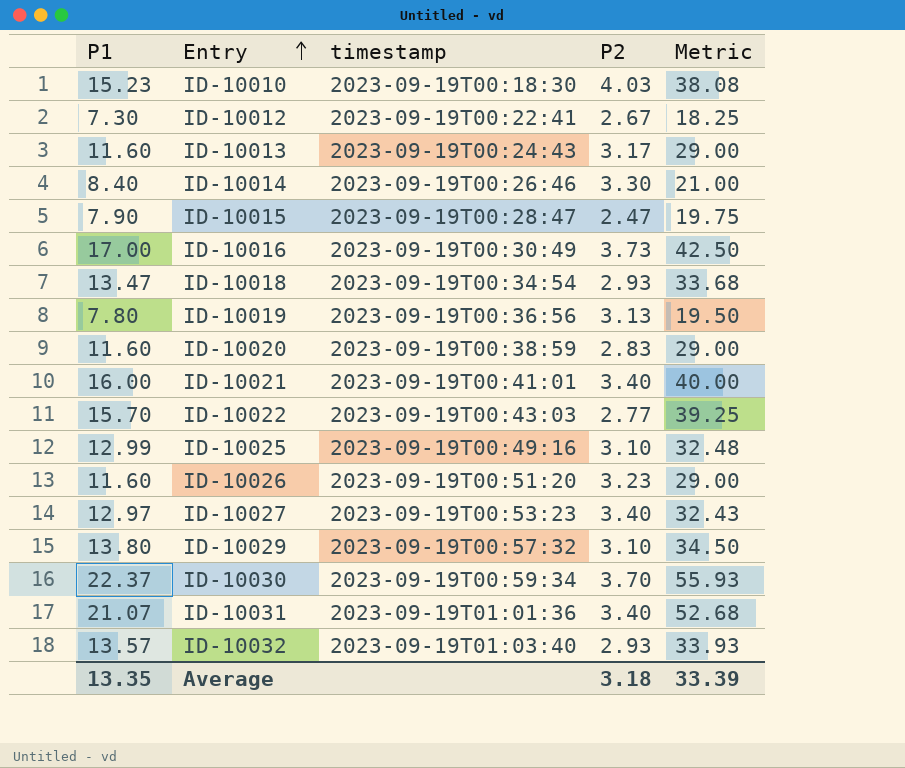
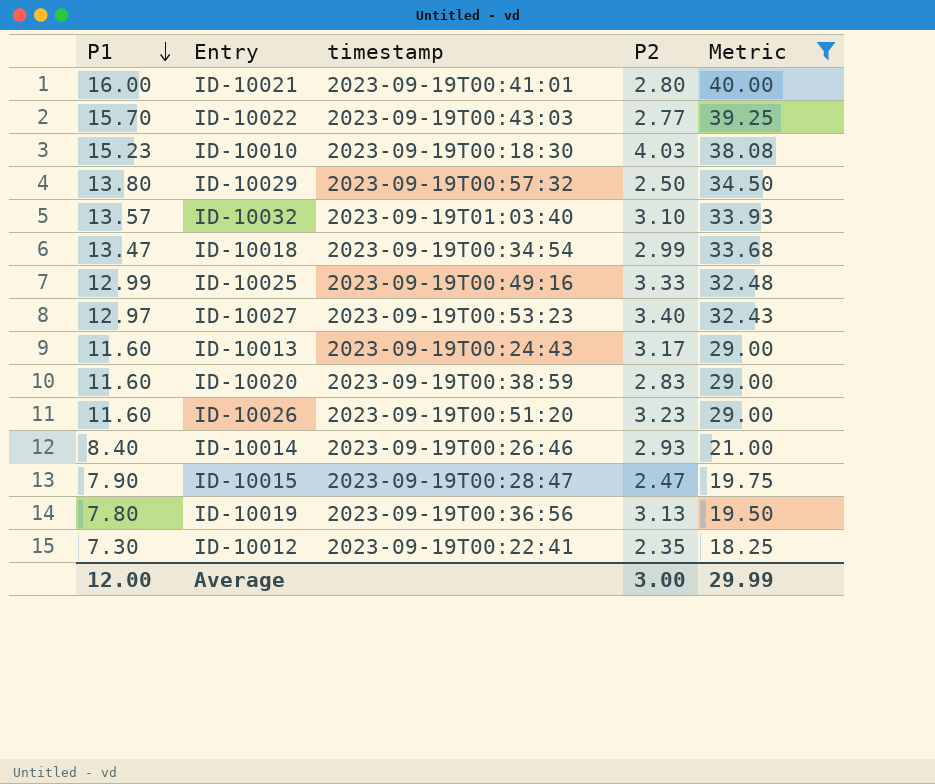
filter: none -> Metric <= 40.00
row order: Entry ascending -> P1 descending
ID-10021 | P2: 3.40 -> 2.80
ID-10029 | P2: 3.10 -> 2.50
ID-10032 | P2: 2.93 -> 3.10
ID-10018 | P2: 2.93 -> 2.99
ID-10025 | P2: 3.10 -> 3.33
ID-10014 | P2: 3.30 -> 2.93
ID-10012 | P2: 2.67 -> 2.35
Average | P1: 13.35 -> 12.00
Average | P2: 3.18 -> 3.00
Average | Metric: 33.39 -> 29.99

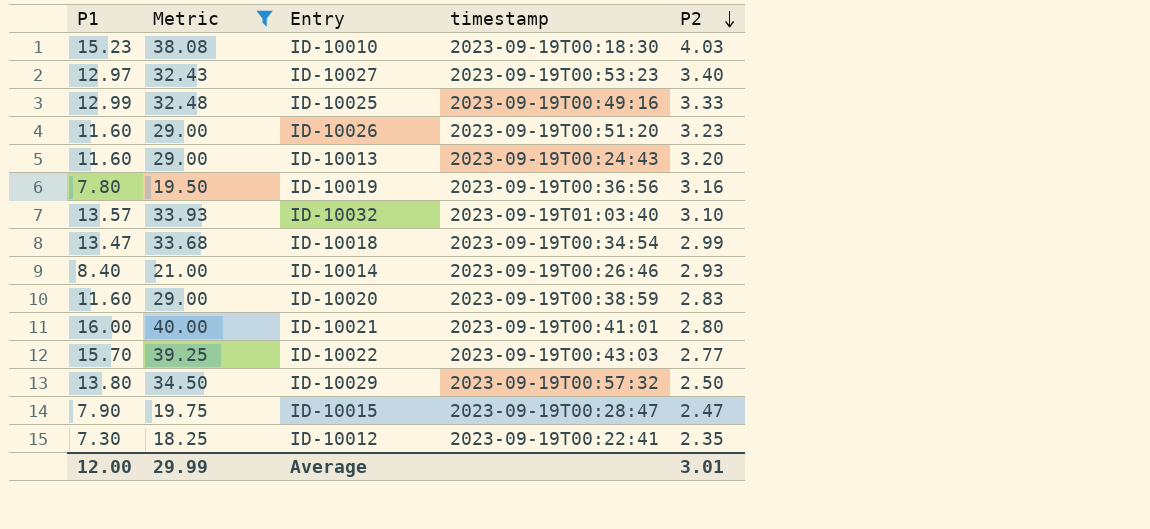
row order: P1 descending -> P2 descending
column Metric | position: 5 -> 2
ID-10013 | P2: 3.17 -> 3.20
ID-10019 | P2: 3.13 -> 3.16
Average | P2: 3.00 -> 3.01

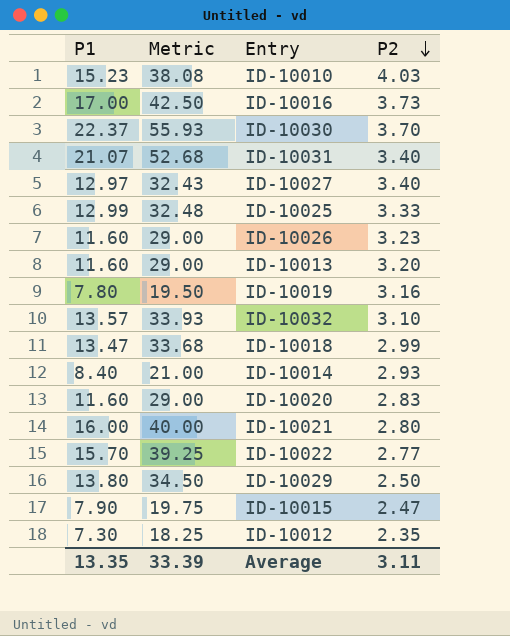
filter: Metric <= 40.00 -> none
column timestamp | position: 4 -> none
Average | P1: 12.00 -> 13.35
Average | Metric: 29.99 -> 33.39
Average | P2: 3.01 -> 3.11

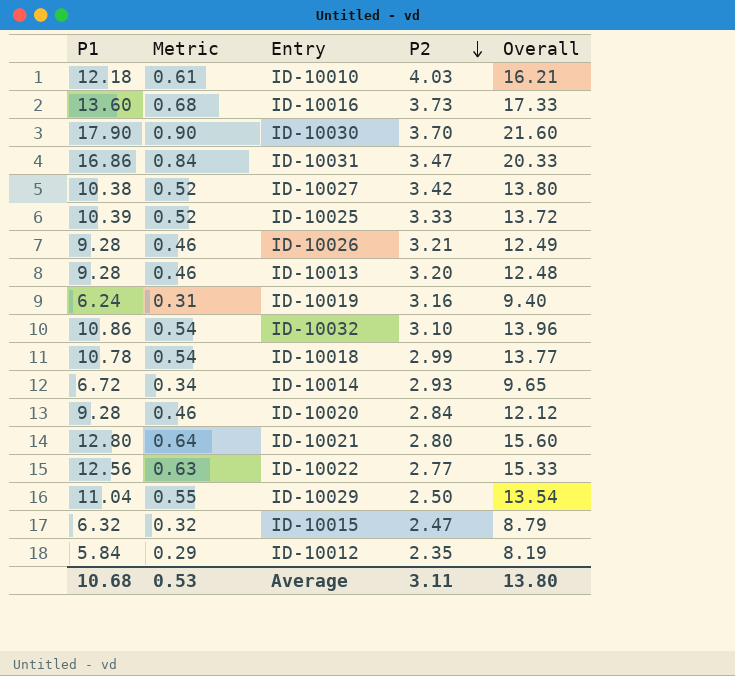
column Metric | formula: [P1] * 2.5 -> [P1] * 0.05
column Overall | formula: none -> [P1] + [P2]
ID-10010 | P1: 15.23 -> 12.18
ID-10016 | P1: 17.00 -> 13.60
ID-10030 | P1: 22.37 -> 17.90
ID-10031 | P1: 21.07 -> 16.86
ID-10031 | P2: 3.40 -> 3.47
ID-10027 | P1: 12.97 -> 10.38
ID-10027 | P2: 3.40 -> 3.42
ID-10025 | P1: 12.99 -> 10.39
ID-10026 | P1: 11.60 -> 9.28
ID-10026 | P2: 3.23 -> 3.21
ID-10013 | P1: 11.60 -> 9.28
ID-10019 | P1: 7.80 -> 6.24
ID-10032 | P1: 13.57 -> 10.86
ID-10018 | P1: 13.47 -> 10.78
ID-10014 | P1: 8.40 -> 6.72
ID-10020 | P1: 11.60 -> 9.28
ID-10020 | P2: 2.83 -> 2.84
ID-10021 | P1: 16.00 -> 12.80
ID-10022 | P1: 15.70 -> 12.56
ID-10029 | P1: 13.80 -> 11.04
ID-10015 | P1: 7.90 -> 6.32
ID-10012 | P1: 7.30 -> 5.84
Average | P1: 13.35 -> 10.68
Average | Metric: 33.39 -> 0.53

